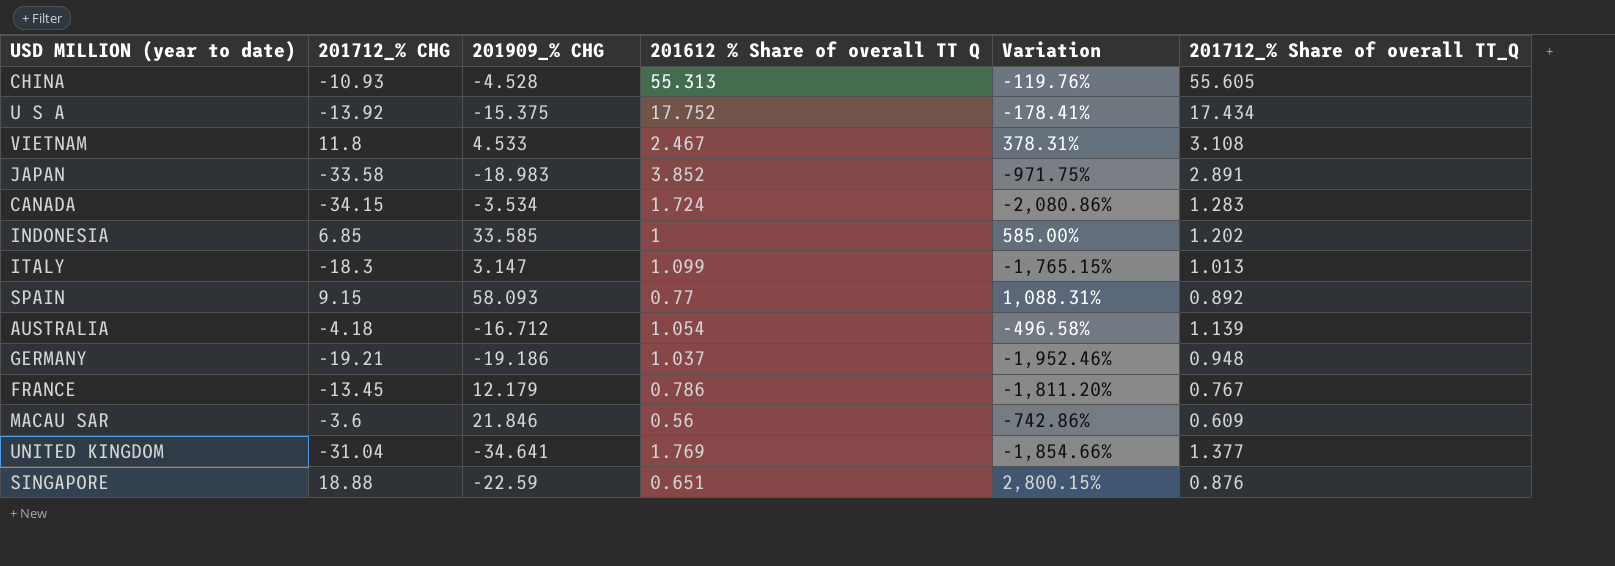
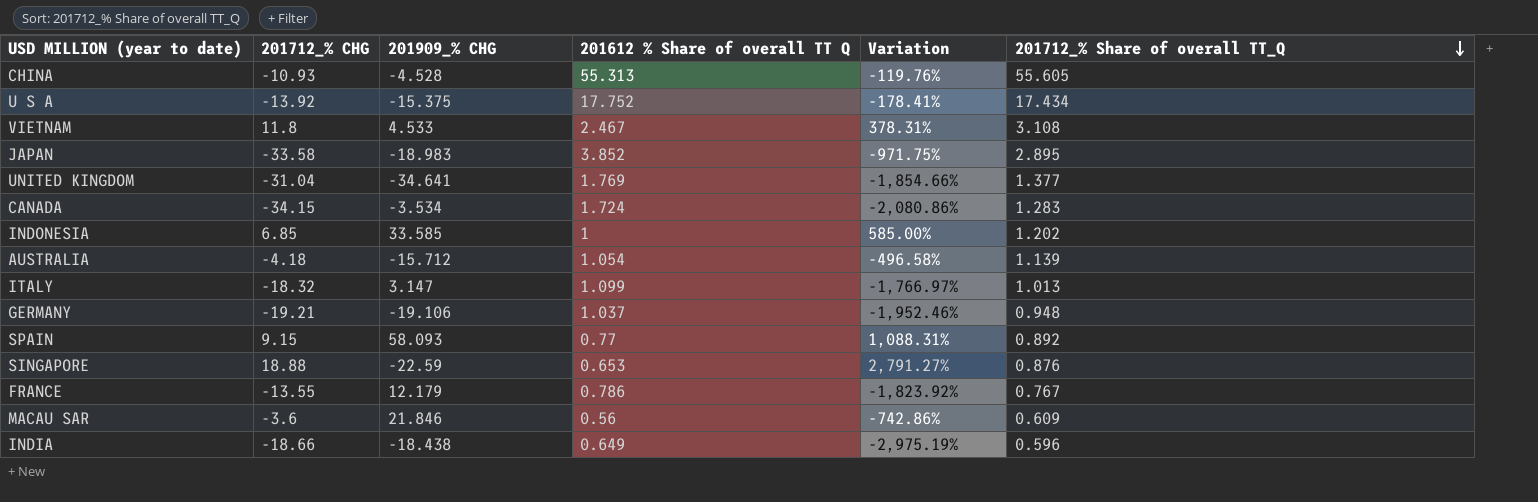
row order: none -> 201712_% Share of overall TT_Q descending
JAPAN | 201712_% Share of overall TT_Q: 2.891 -> 2.895
AUSTRALIA | 201909_% CHG: -16.712 -> -15.712
ITALY | 201712_% CHG: -18.3 -> -18.32
ITALY | Variation: -1,765.15% -> -1,766.97%
GERMANY | 201909_% CHG: -19.186 -> -19.106
SINGAPORE | 201612 % Share of overall TT Q: 0.651 -> 0.653
SINGAPORE | Variation: 2,800.15% -> 2,791.27%
FRANCE | 201712_% CHG: -13.45 -> -13.55
FRANCE | Variation: -1,811.20% -> -1,823.92%
row INDIA: none -> -18.66 | -18.438 | 0.649 | -2,975.19% | 0.596

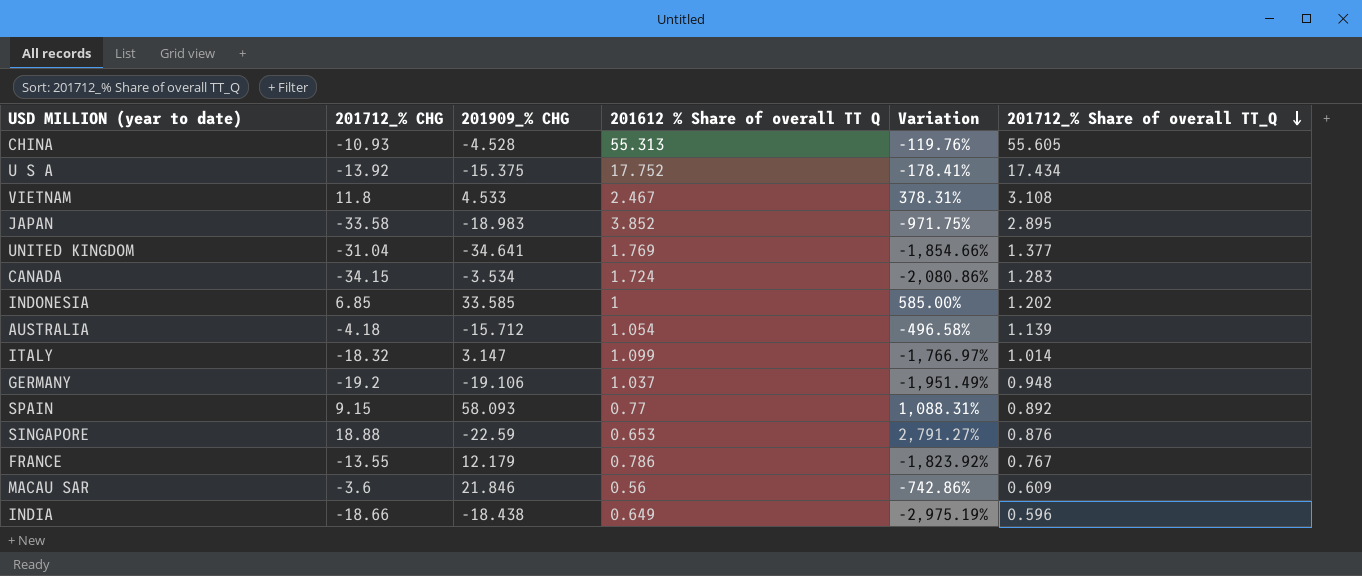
ITALY | 201712_% Share of overall TT_Q: 1.013 -> 1.014
GERMANY | 201712_% CHG: -19.21 -> -19.2
GERMANY | Variation: -1,952.46% -> -1,951.49%

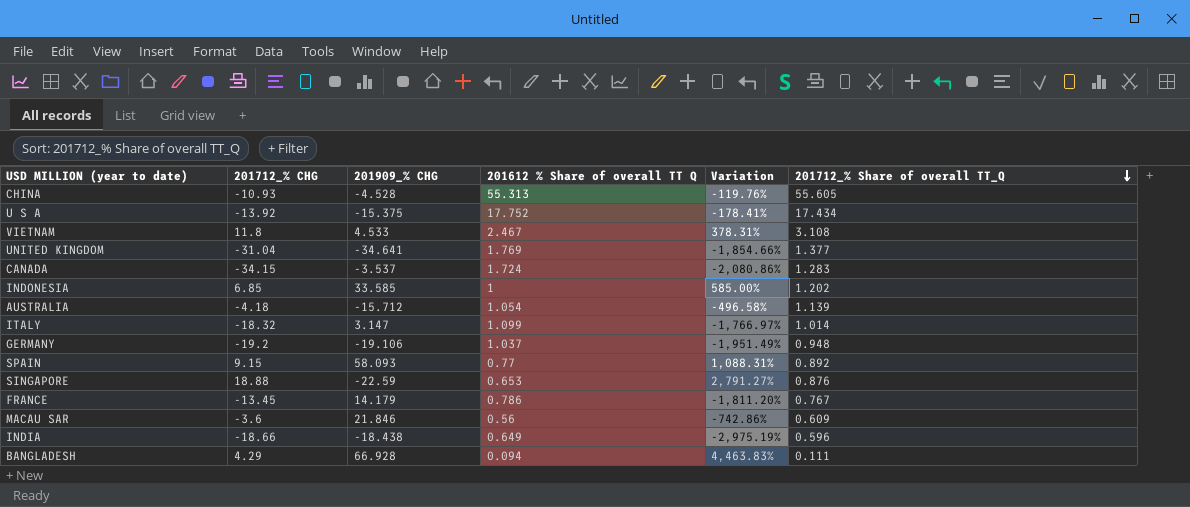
row JAPAN: -33.58 | -18.983 | 3.852 | -971.75% | 2.895 -> none
CANADA | 201909_% CHG: -3.534 -> -3.537
FRANCE | 201712_% CHG: -13.55 -> -13.45
FRANCE | 201909_% CHG: 12.179 -> 14.179
FRANCE | Variation: -1,823.92% -> -1,811.20%
row BANGLADESH: none -> 4.29 | 66.928 | 0.094 | 4,463.83% | 0.111

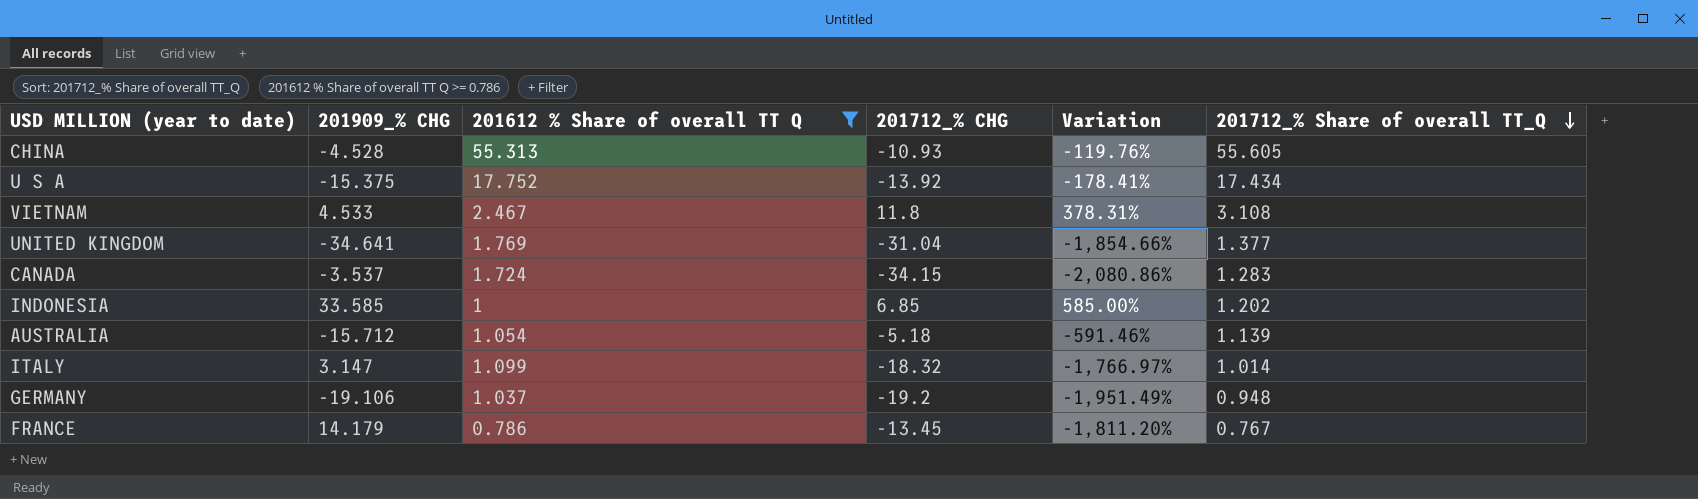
filter: none -> 201612 % Share of overall TT Q >= 0.786
column 201712_% CHG | position: 2 -> 4
AUSTRALIA | 201712_% CHG: -4.18 -> -5.18
AUSTRALIA | Variation: -496.58% -> -591.46%

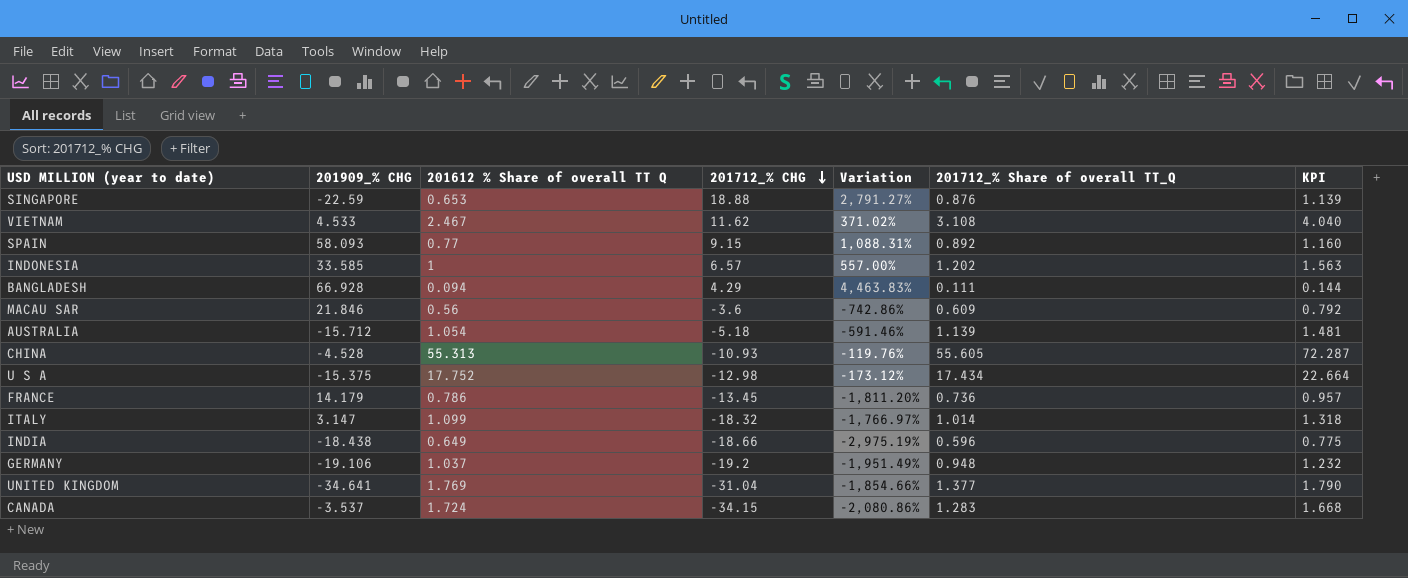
filter: 201612 % Share of overall TT Q >= 0.786 -> none
row order: 201712_% Share of overall TT_Q descending -> 201712_% CHG descending
column KPI | formula: none -> [201712_% Share of overall TT_Q] * 1.3
VIETNAM | 201712_% CHG: 11.8 -> 11.62
VIETNAM | Variation: 378.31% -> 371.02%
INDONESIA | 201712_% CHG: 6.85 -> 6.57
INDONESIA | Variation: 585.00% -> 557.00%
U S A | 201712_% CHG: -13.92 -> -12.98
U S A | Variation: -178.41% -> -173.12%
FRANCE | 201712_% Share of overall TT_Q: 0.767 -> 0.736

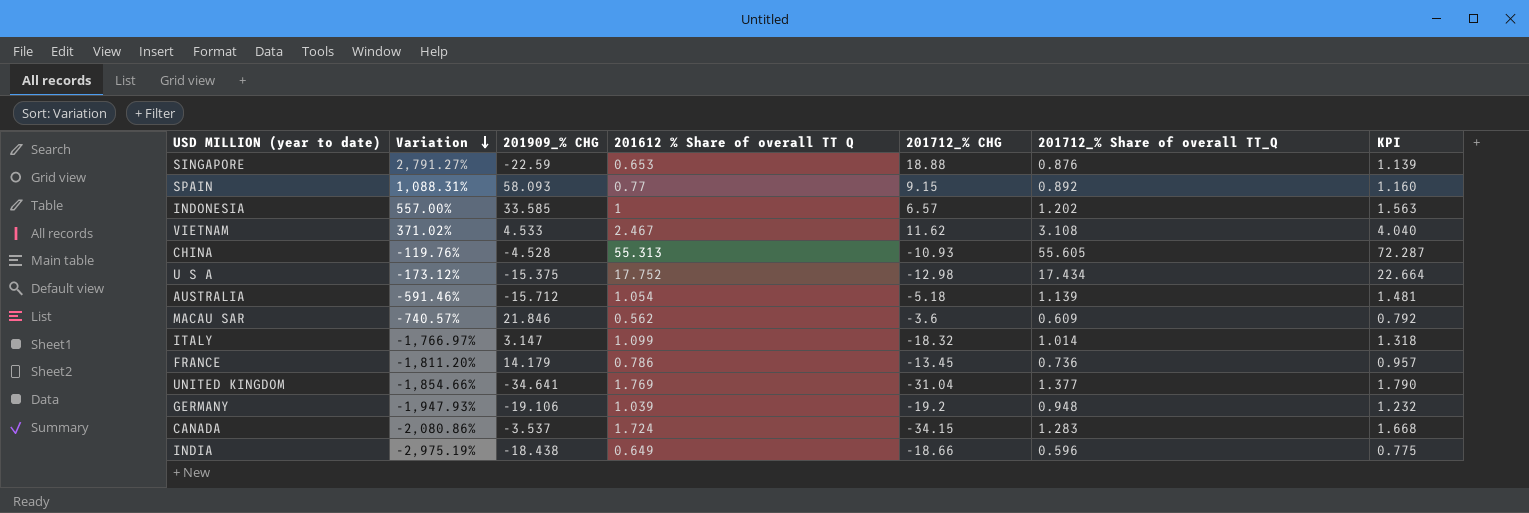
row order: 201712_% CHG descending -> Variation descending
column Variation | position: 5 -> 2
row BANGLADESH: 66.928 | 0.094 | 4.29 | 4,463.83% | 0.111 | 0.144 -> none
MACAU SAR | Variation: -742.86% -> -740.57%
MACAU SAR | 201612 % Share of overall TT Q: 0.56 -> 0.562
GERMANY | Variation: -1,951.49% -> -1,947.93%
GERMANY | 201612 % Share of overall TT Q: 1.037 -> 1.039

